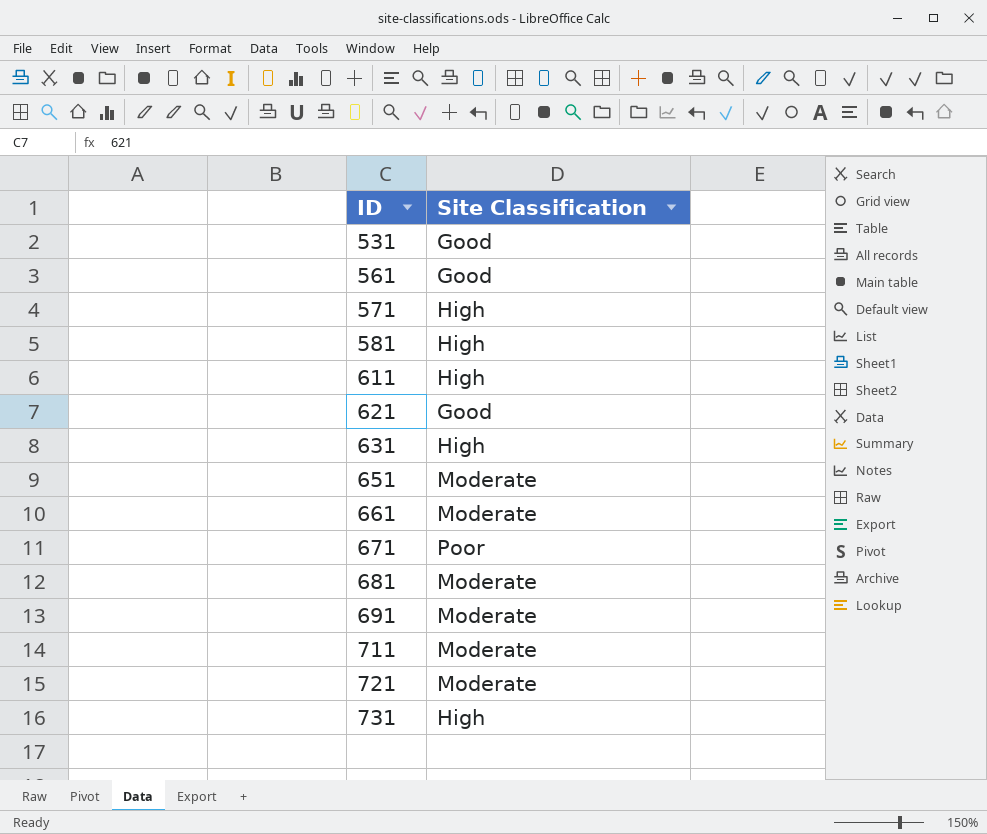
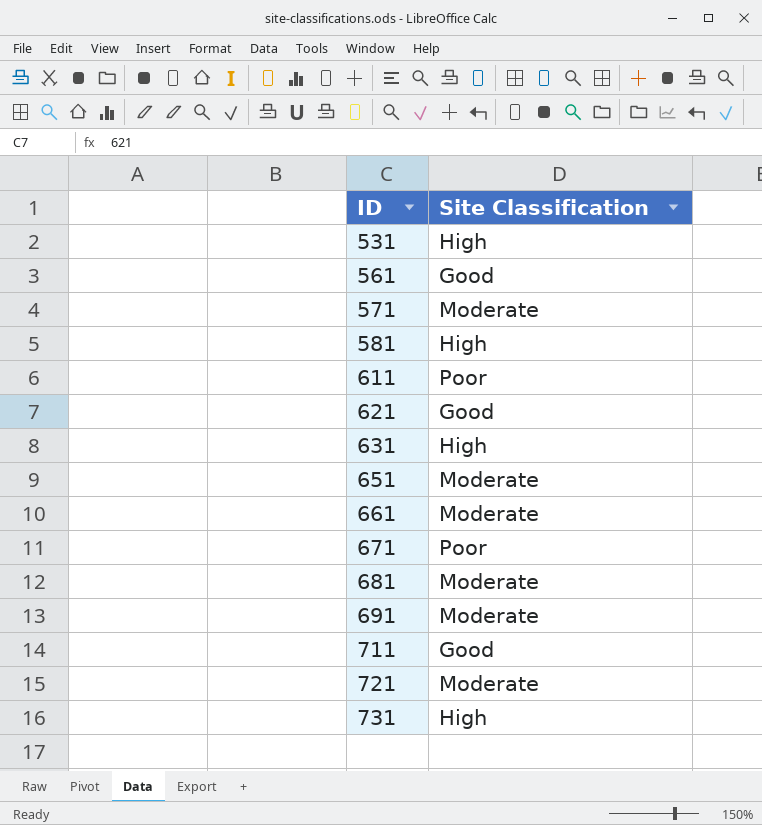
531 | Site Classification: Good -> High
571 | Site Classification: High -> Moderate
611 | Site Classification: High -> Poor
711 | Site Classification: Moderate -> Good

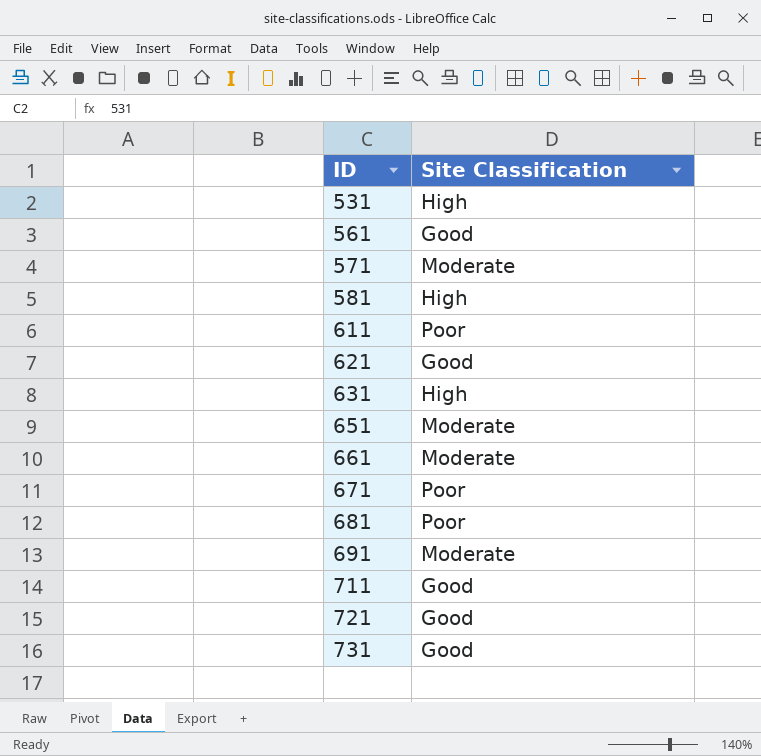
681 | Site Classification: Moderate -> Poor
721 | Site Classification: Moderate -> Good
731 | Site Classification: High -> Good

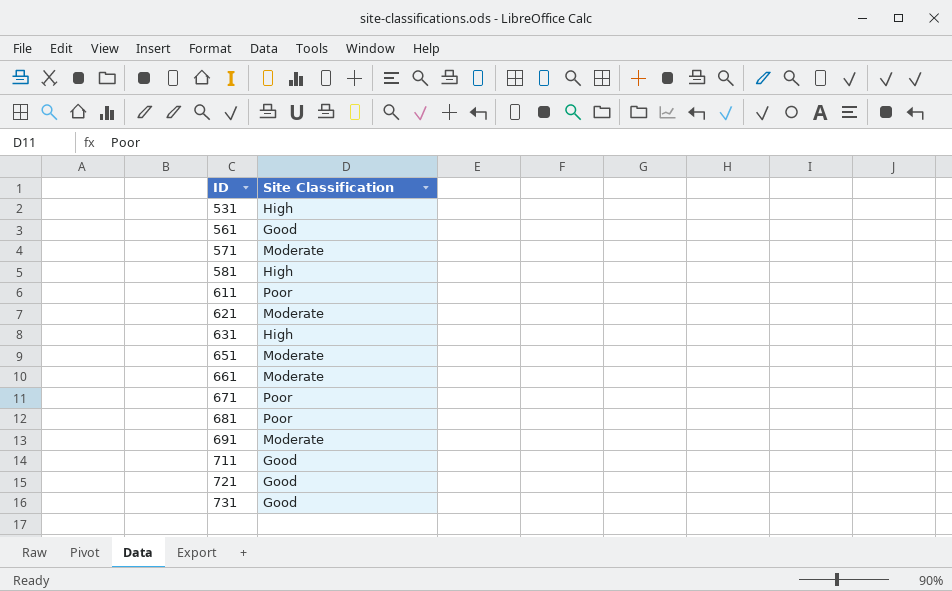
621 | Site Classification: Good -> Moderate

